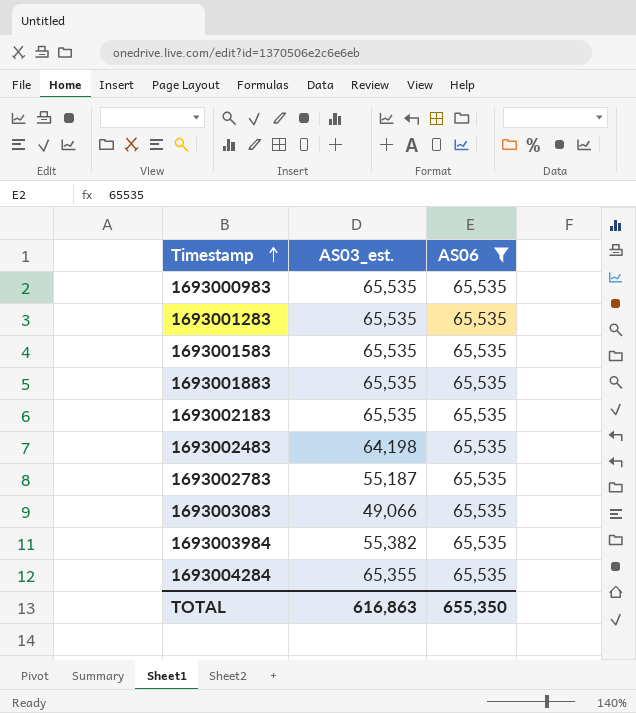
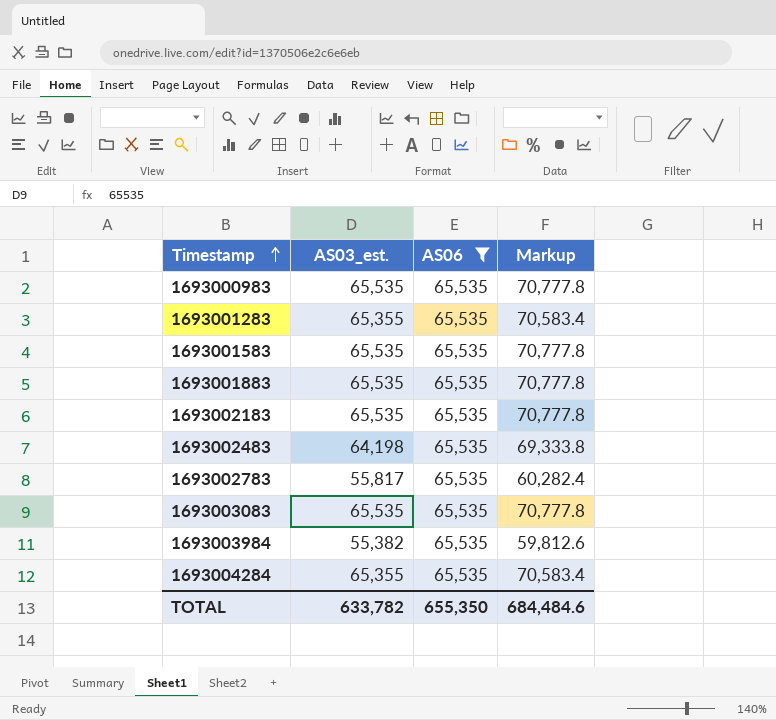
column Markup | formula: none -> [AS03_est.] * 1.08
1693001283 | AS03_est.: 65,535 -> 65,355
1693002783 | AS03_est.: 55,187 -> 55,817
1693003083 | AS03_est.: 49,066 -> 65,535
TOTAL | AS03_est.: 616,863 -> 633,782

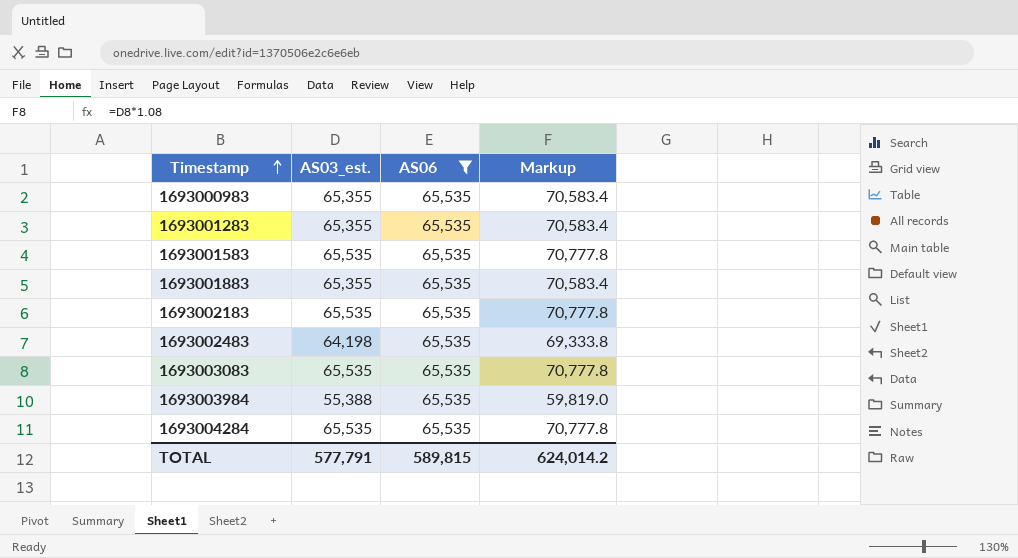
row 1693002783: 55,817 | 65,535 | 60,282.4 -> none
1693000983 | AS03_est.: 65,535 -> 65,355
1693000983 | Markup: 70,777.8 -> 70,583.4
1693001883 | AS03_est.: 65,535 -> 65,355
1693001883 | Markup: 70,777.8 -> 70,583.4
1693003984 | AS03_est.: 55,382 -> 55,388
1693003984 | Markup: 59,812.6 -> 59,819.0
1693004284 | AS03_est.: 65,355 -> 65,535
1693004284 | Markup: 70,583.4 -> 70,777.8
TOTAL | AS03_est.: 633,782 -> 577,791
TOTAL | AS06: 655,350 -> 589,815
TOTAL | Markup: 684,484.6 -> 624,014.2

